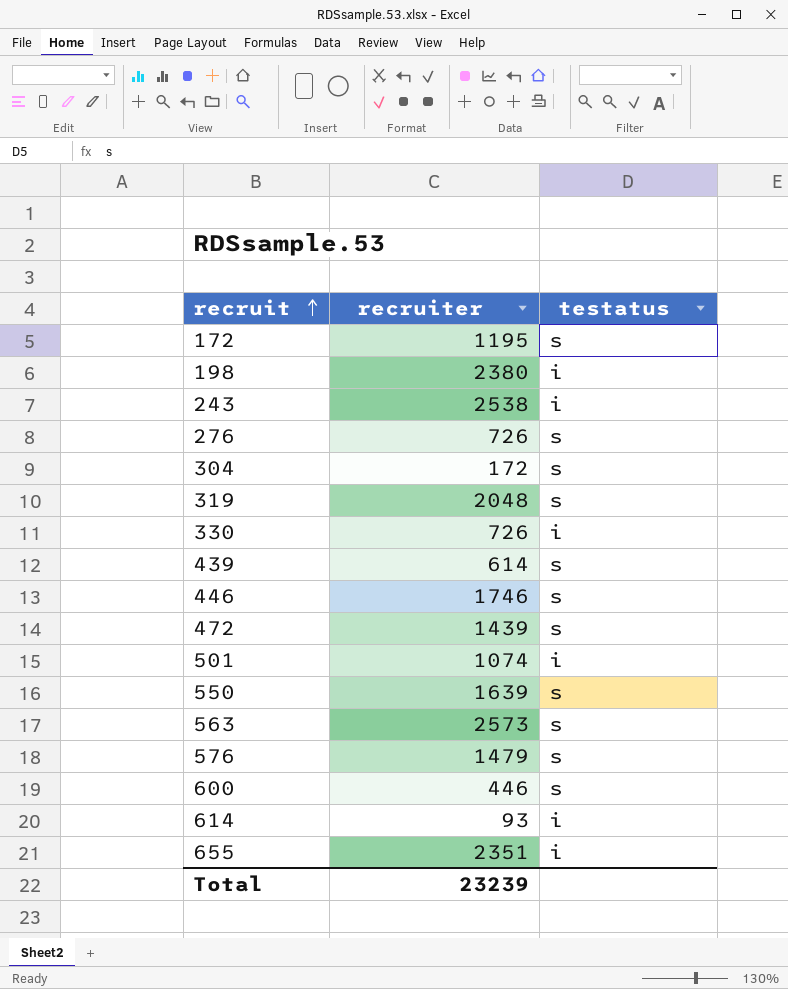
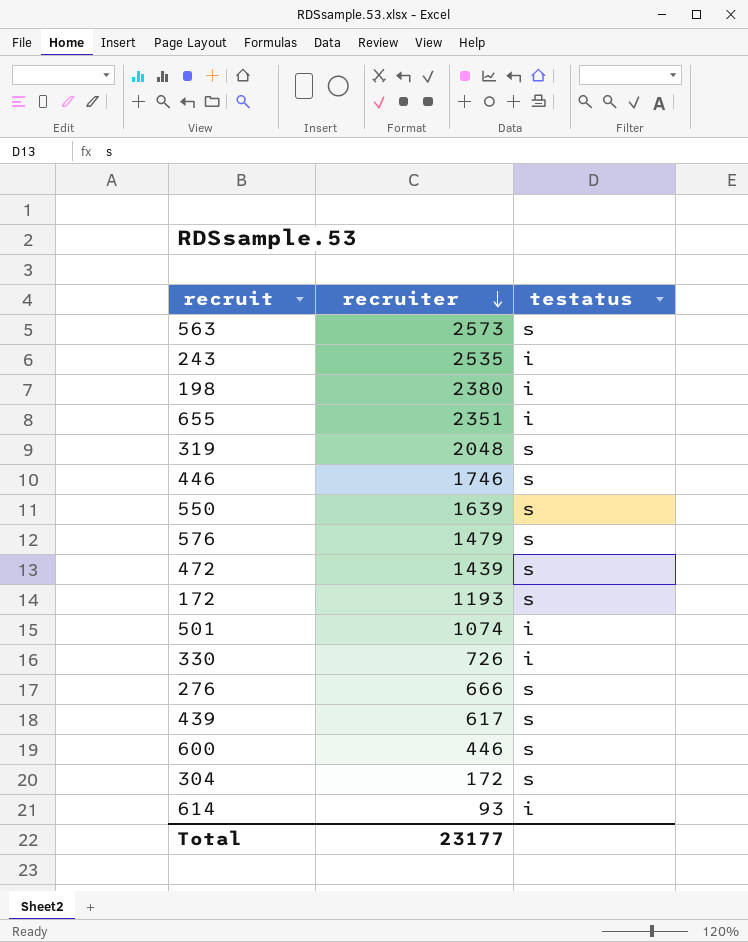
row order: recruit ascending -> recruiter descending
243 | recruiter: 2538 -> 2535
172 | recruiter: 1195 -> 1193
276 | recruiter: 726 -> 666
439 | recruiter: 614 -> 617
Total | recruiter: 23239 -> 23177

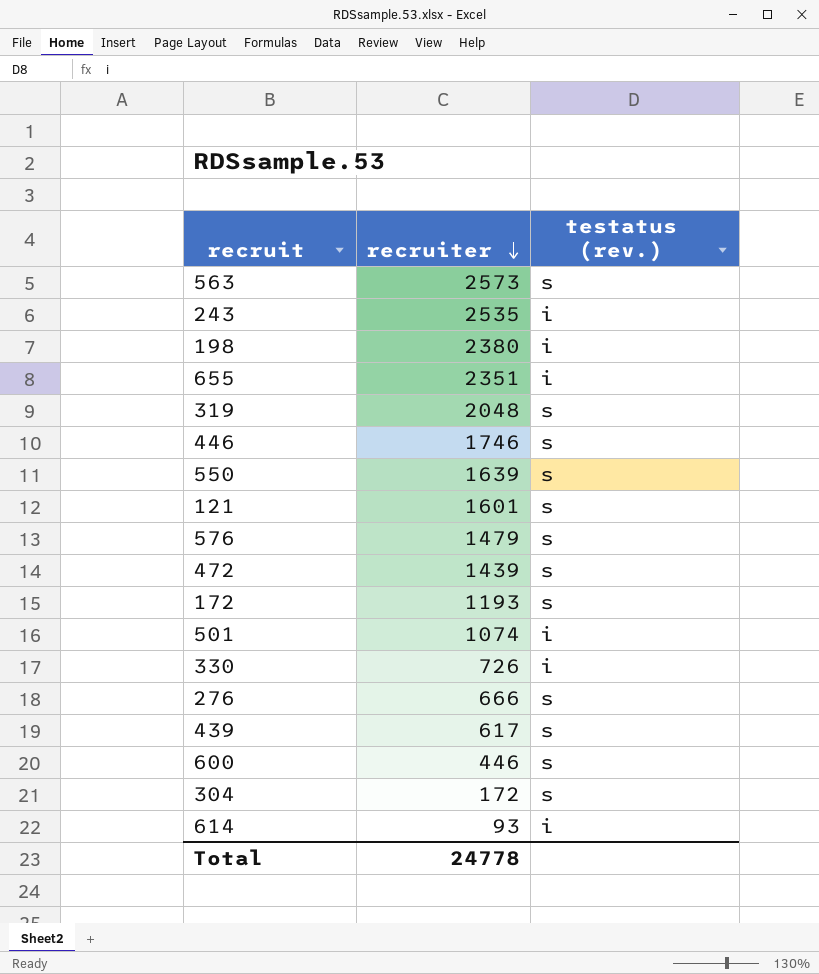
column name: testatus -> testatus (rev.)
row 121: none -> 1601 | s
Total | recruiter: 23177 -> 24778

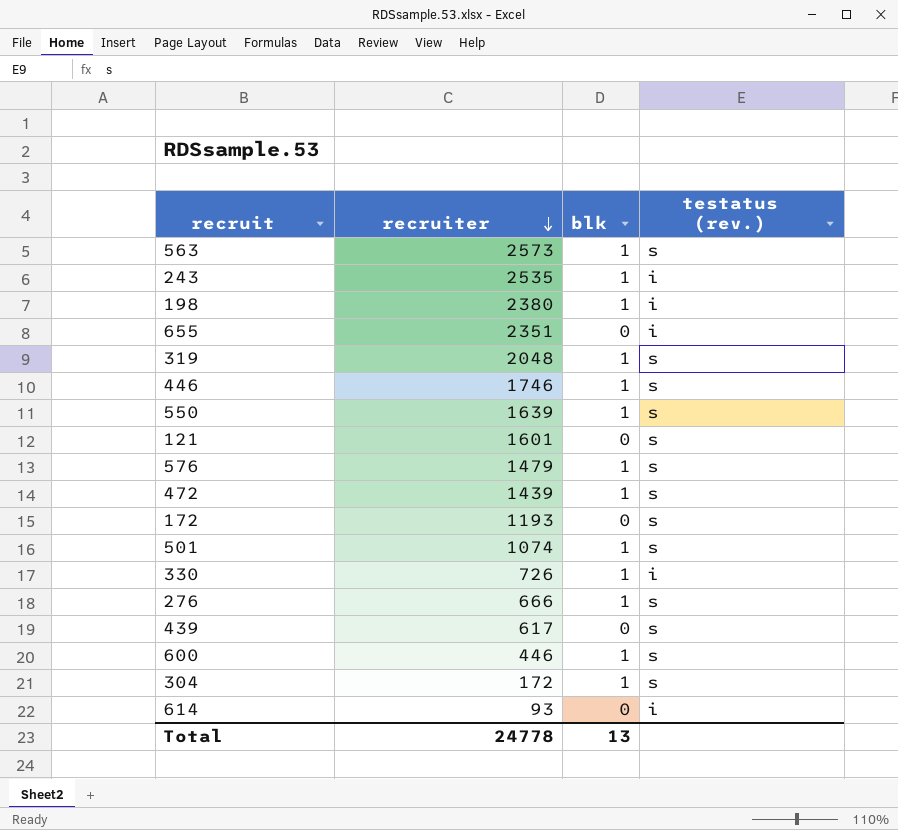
column blk | position: none -> 3
501 | testatus (rev.): i -> s

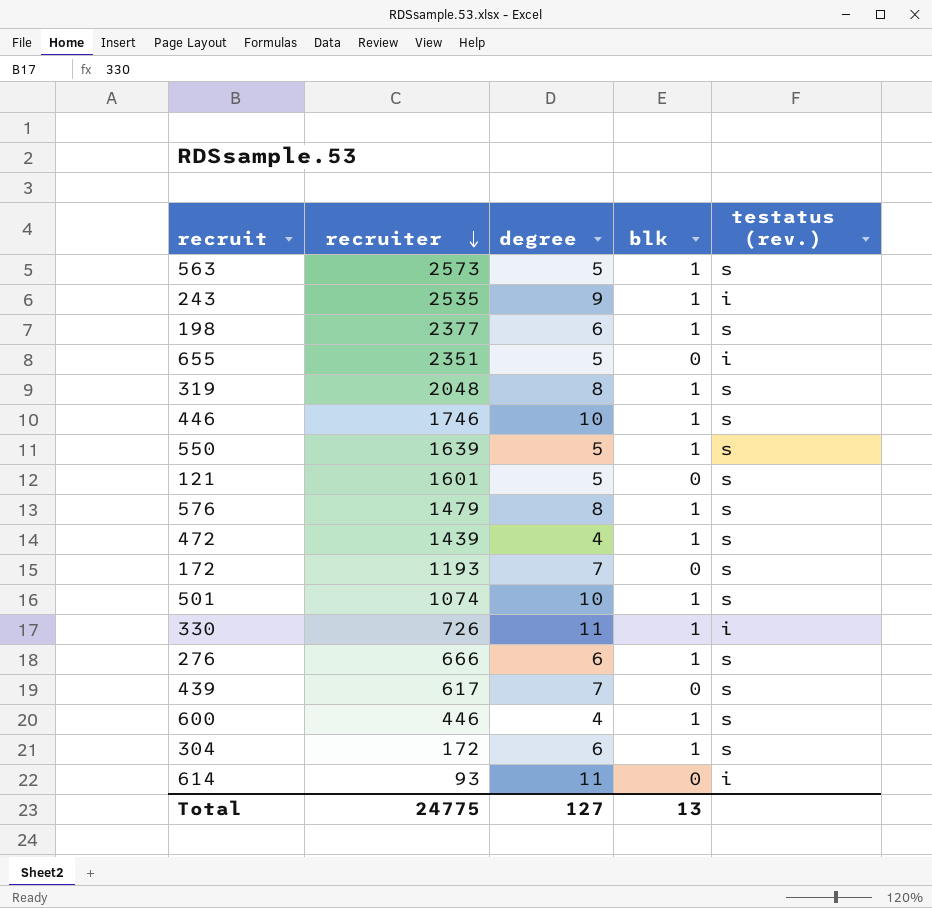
column degree | position: none -> 3
198 | recruiter: 2380 -> 2377
198 | testatus (rev.): i -> s
Total | recruiter: 24778 -> 24775

